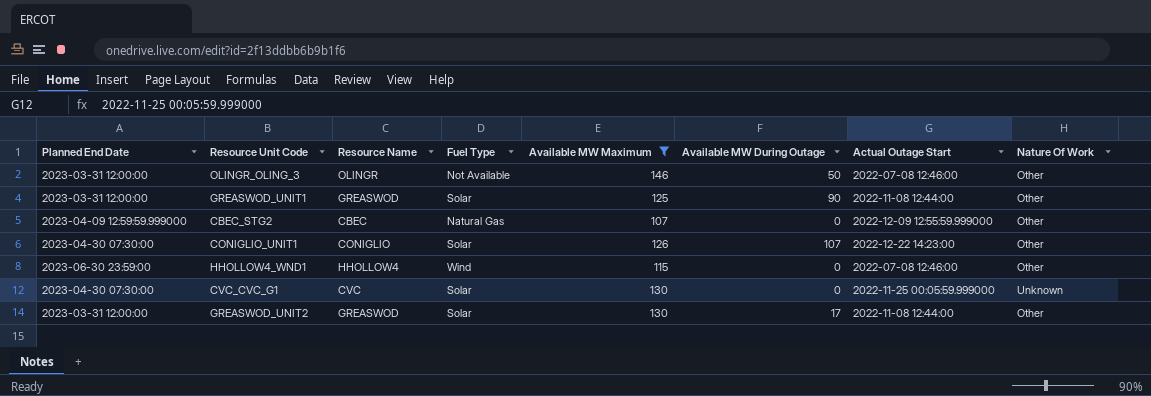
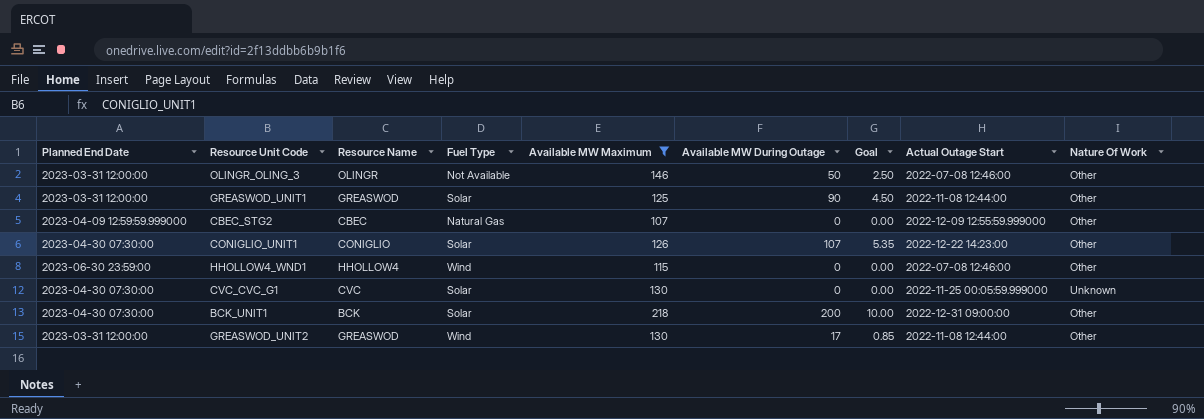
column Goal | formula: none -> [Available MW During Outage] * 0.05
row BCK_UNIT1: none -> 2023-04-30 07:30:00 | BCK | Solar | 218 | 200 | 10.00 | 2022-12-31 09:00:00 | Other
GREASWOD_UNIT2 | Fuel Type: Solar -> Wind

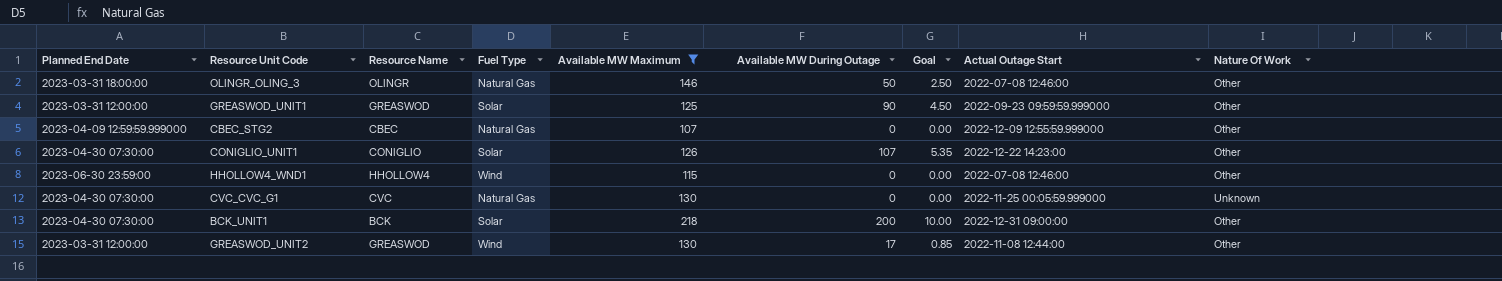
OLINGR_OLING_3 | Planned End Date: 2023-03-31 12:00:00 -> 2023-03-31 18:00:00
OLINGR_OLING_3 | Fuel Type: Not Available -> Natural Gas
GREASWOD_UNIT1 | Actual Outage Start: 2022-11-08 12:44:00 -> 2022-09-23 09:59:59.999000
CVC_CVC_G1 | Fuel Type: Solar -> Natural Gas

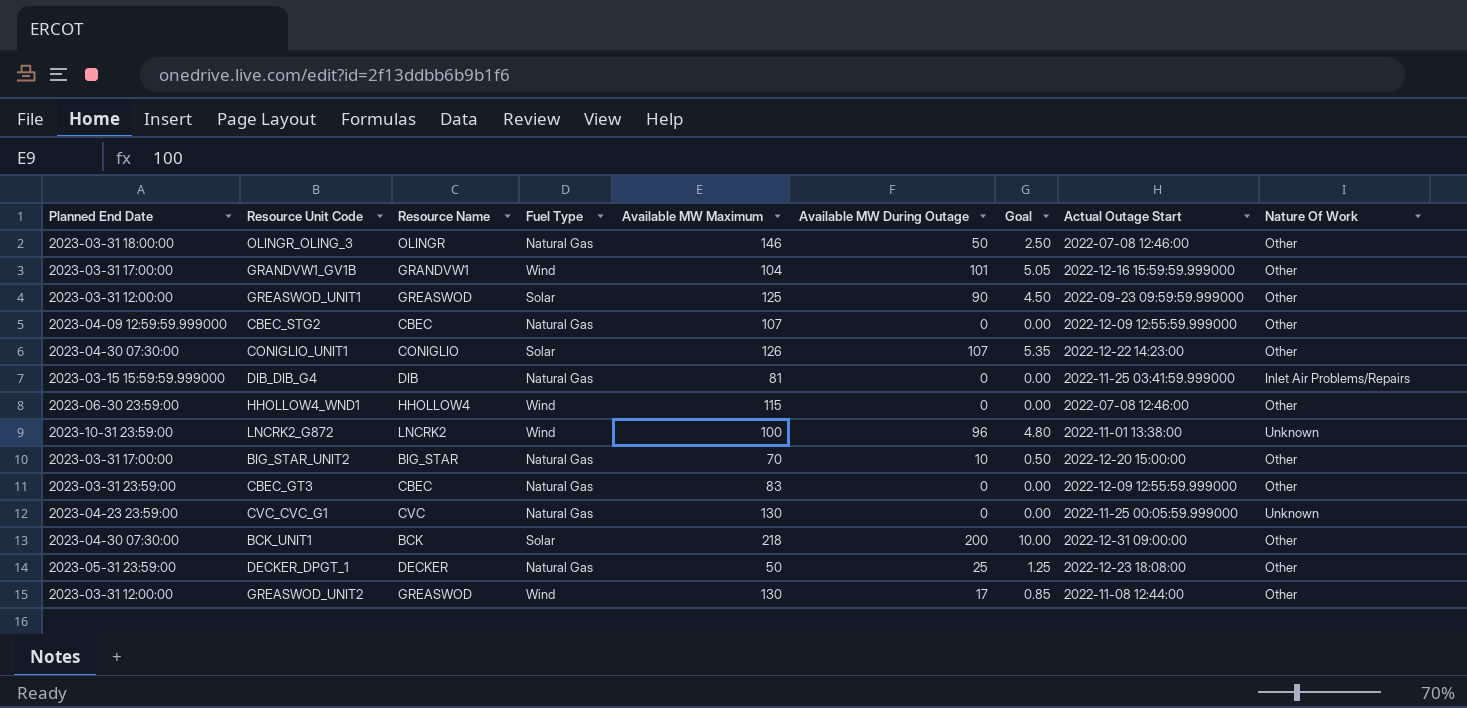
filter: Available MW Maximum >= 107 -> none
CVC_CVC_G1 | Planned End Date: 2023-04-30 07:30:00 -> 2023-04-23 23:59:00

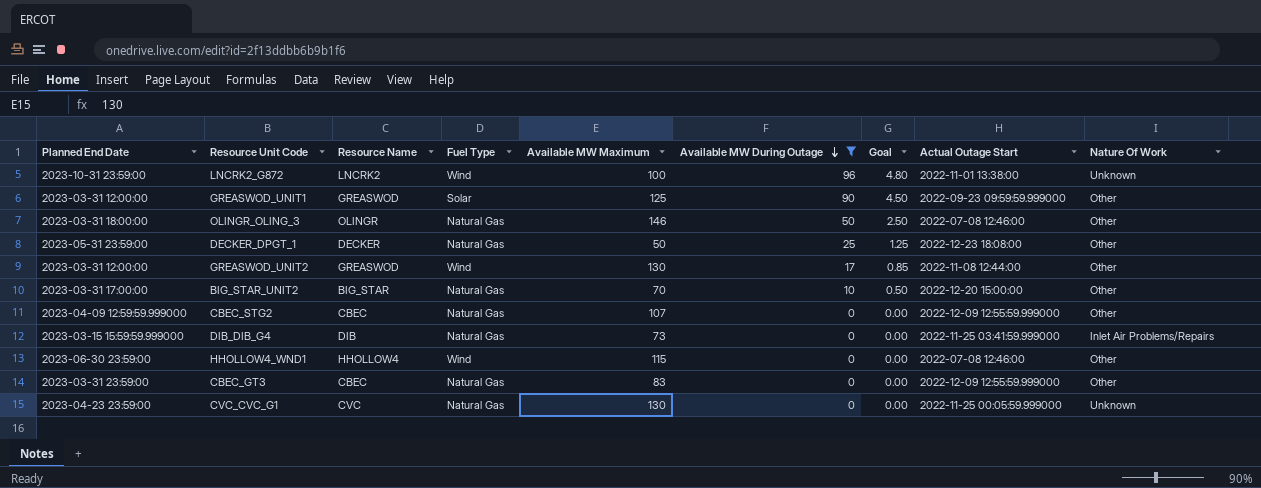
filter: none -> Available MW During Outage <= 96
row order: none -> Available MW During Outage descending
DIB_DIB_G4 | Available MW Maximum: 81 -> 73

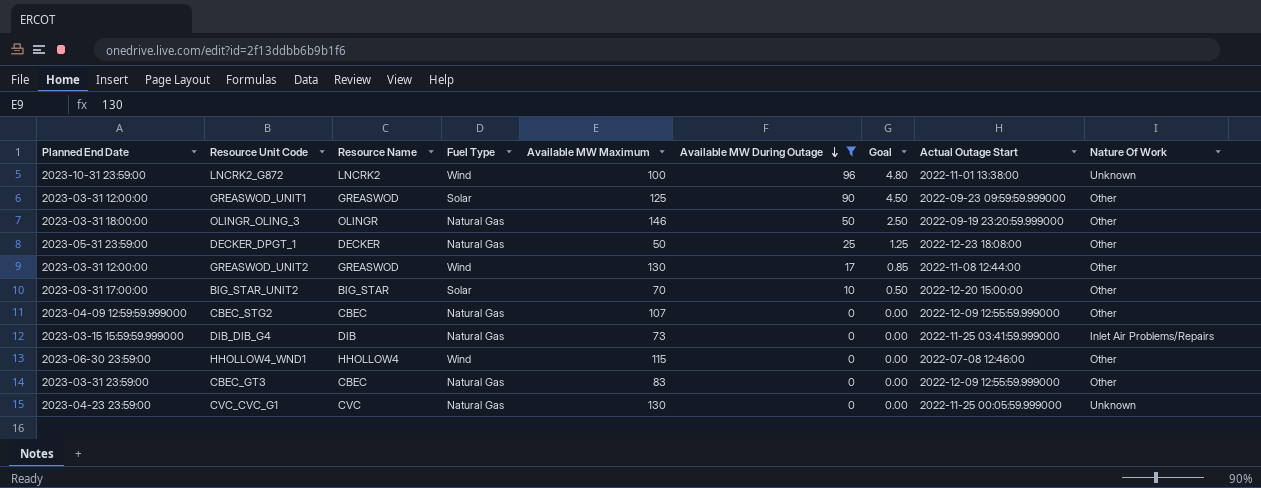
OLINGR_OLING_3 | Actual Outage Start: 2022-07-08 12:46:00 -> 2022-09-19 23:20:59.999000
BIG_STAR_UNIT2 | Fuel Type: Natural Gas -> Solar

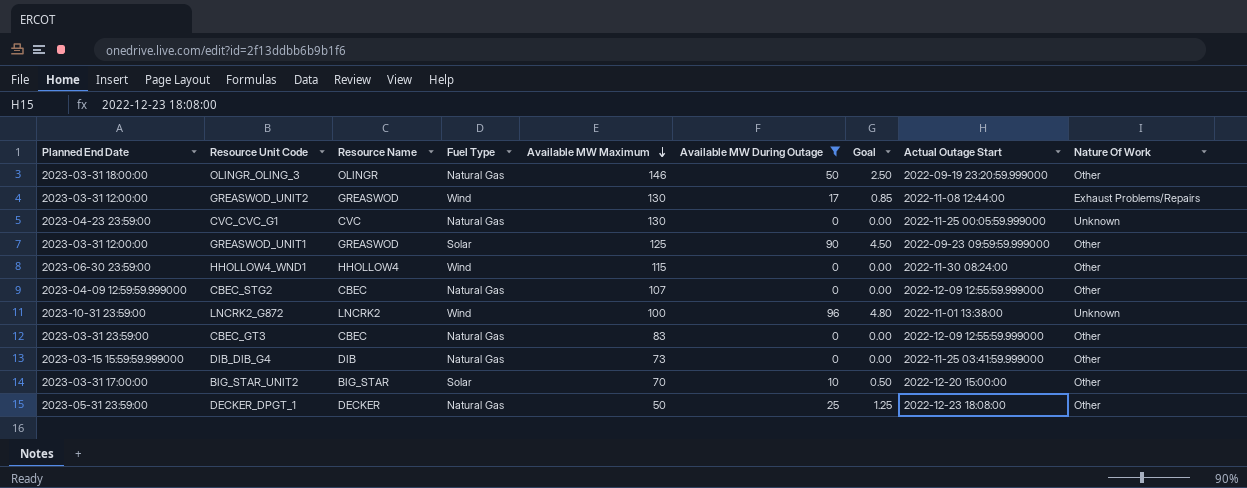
row order: Available MW During Outage descending -> Available MW Maximum descending
GREASWOD_UNIT2 | Nature Of Work: Other -> Exhaust Problems/Repairs
HHOLLOW4_WND1 | Actual Outage Start: 2022-07-08 12:46:00 -> 2022-11-30 08:24:00
DIB_DIB_G4 | Nature Of Work: Inlet Air Problems/Repairs -> Other

